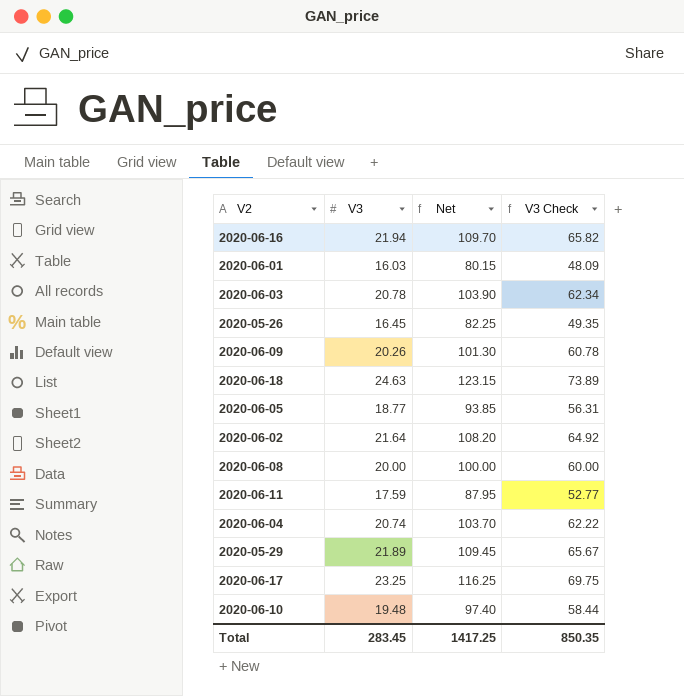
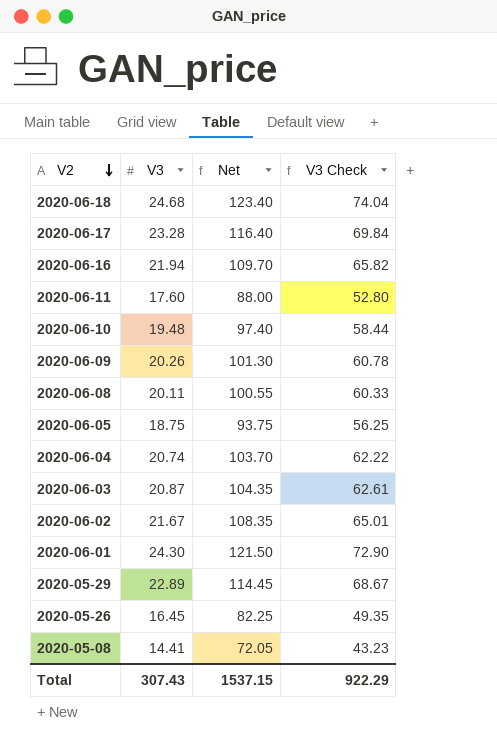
row order: none -> V2 descending
2020-06-18 | V3: 24.63 -> 24.68
2020-06-18 | Net: 123.15 -> 123.40
2020-06-18 | V3 Check: 73.89 -> 74.04
2020-06-17 | V3: 23.25 -> 23.28
2020-06-17 | Net: 116.25 -> 116.40
2020-06-17 | V3 Check: 69.75 -> 69.84
2020-06-11 | V3: 17.59 -> 17.60
2020-06-11 | Net: 87.95 -> 88.00
2020-06-11 | V3 Check: 52.77 -> 52.80
2020-06-08 | V3: 20.00 -> 20.11
2020-06-08 | Net: 100.00 -> 100.55
2020-06-08 | V3 Check: 60.00 -> 60.33
2020-06-05 | V3: 18.77 -> 18.75
2020-06-05 | Net: 93.85 -> 93.75
2020-06-05 | V3 Check: 56.31 -> 56.25
2020-06-03 | V3: 20.78 -> 20.87
2020-06-03 | Net: 103.90 -> 104.35
2020-06-03 | V3 Check: 62.34 -> 62.61
2020-06-02 | V3: 21.64 -> 21.67
2020-06-02 | Net: 108.20 -> 108.35
2020-06-02 | V3 Check: 64.92 -> 65.01
2020-06-01 | V3: 16.03 -> 24.30
2020-06-01 | Net: 80.15 -> 121.50
2020-06-01 | V3 Check: 48.09 -> 72.90
2020-05-29 | V3: 21.89 -> 22.89
2020-05-29 | Net: 109.45 -> 114.45
2020-05-29 | V3 Check: 65.67 -> 68.67
row 2020-05-08: none -> 14.41 | 72.05 | 43.23
Total | V3: 283.45 -> 307.43
Total | Net: 1417.25 -> 1537.15
Total | V3 Check: 850.35 -> 922.29

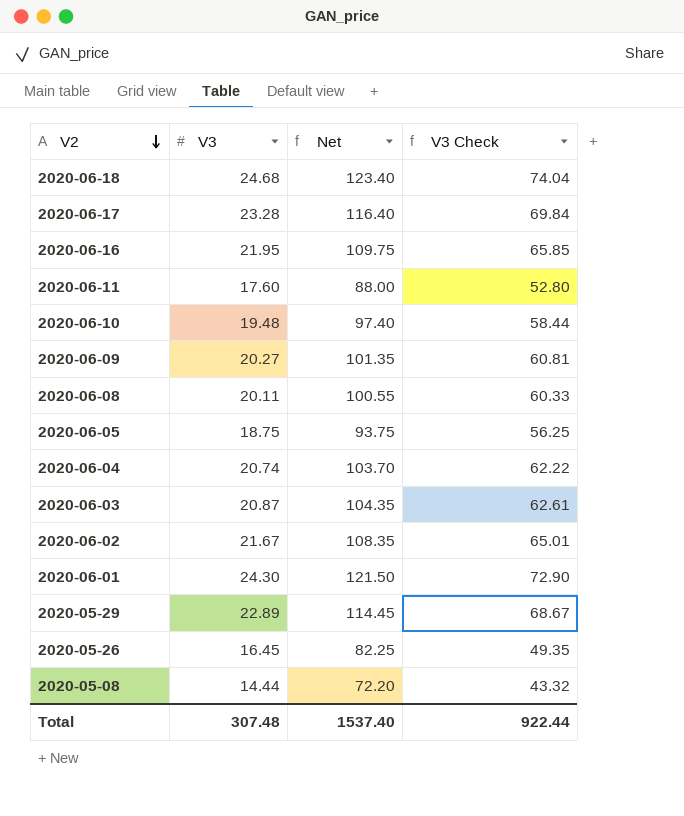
2020-06-16 | V3: 21.94 -> 21.95
2020-06-16 | Net: 109.70 -> 109.75
2020-06-16 | V3 Check: 65.82 -> 65.85
2020-06-09 | V3: 20.26 -> 20.27
2020-06-09 | Net: 101.30 -> 101.35
2020-06-09 | V3 Check: 60.78 -> 60.81
2020-05-08 | V3: 14.41 -> 14.44
2020-05-08 | Net: 72.05 -> 72.20
2020-05-08 | V3 Check: 43.23 -> 43.32
Total | V3: 307.43 -> 307.48
Total | Net: 1537.15 -> 1537.40
Total | V3 Check: 922.29 -> 922.44

